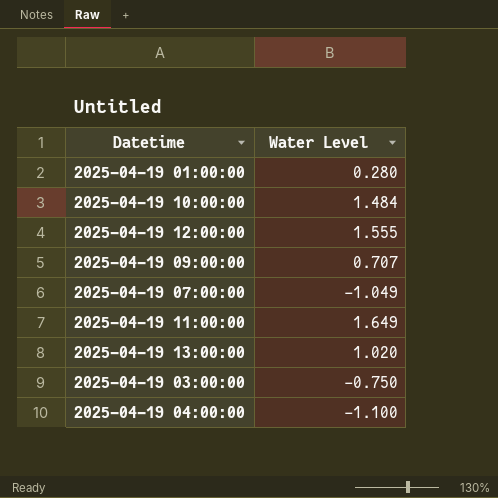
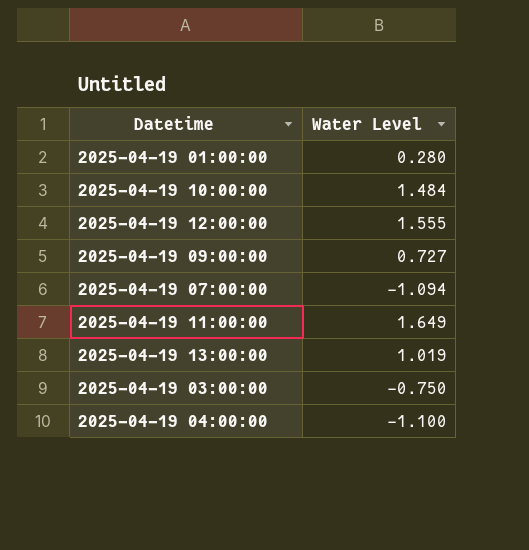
2025-04-19 09:00:00 | Water Level: 0.707 -> 0.727
2025-04-19 07:00:00 | Water Level: -1.049 -> -1.094
2025-04-19 13:00:00 | Water Level: 1.020 -> 1.019

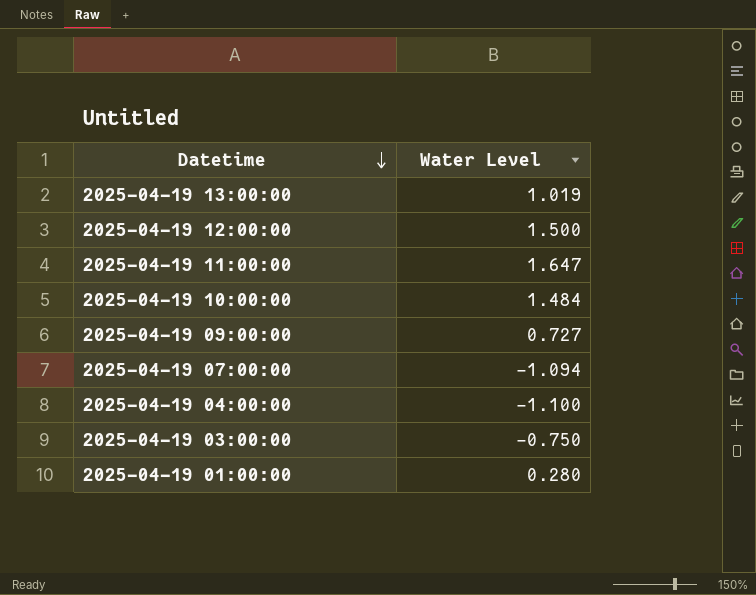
row order: none -> Datetime descending
2025-04-19 12:00:00 | Water Level: 1.555 -> 1.500
2025-04-19 11:00:00 | Water Level: 1.649 -> 1.647

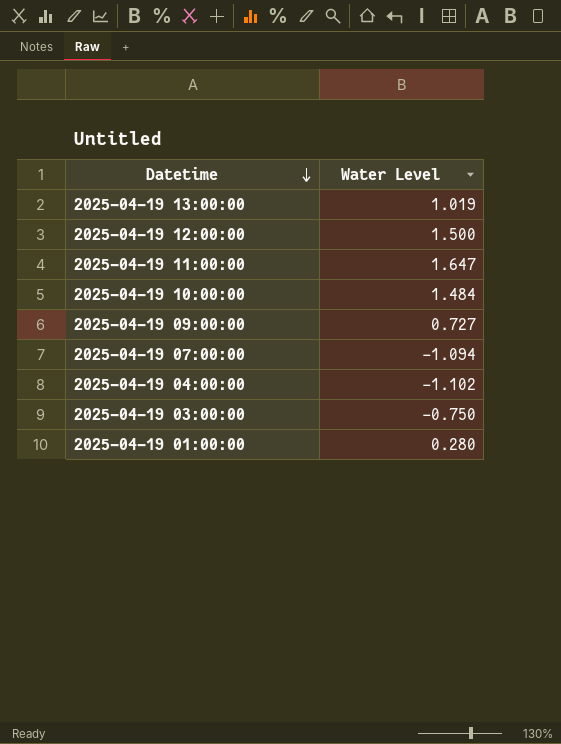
2025-04-19 04:00:00 | Water Level: -1.100 -> -1.102

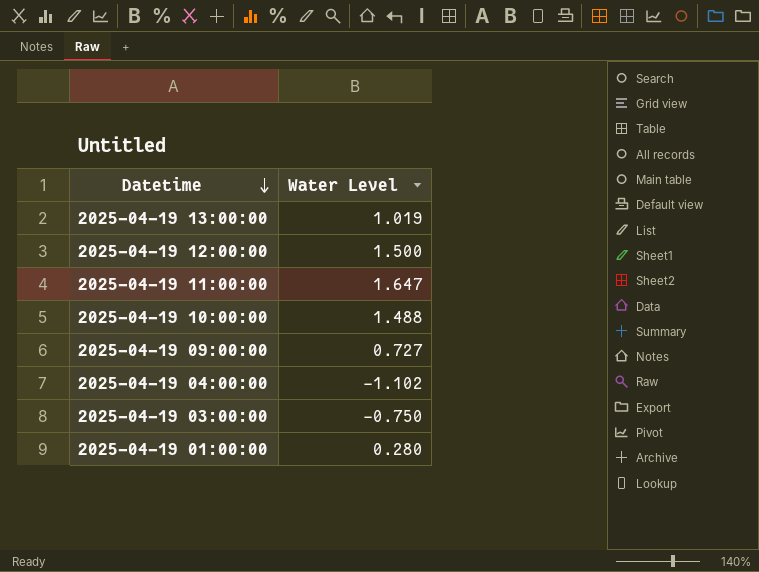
row 2025-04-19 07:00:00: -1.094 -> none
2025-04-19 10:00:00 | Water Level: 1.484 -> 1.488

